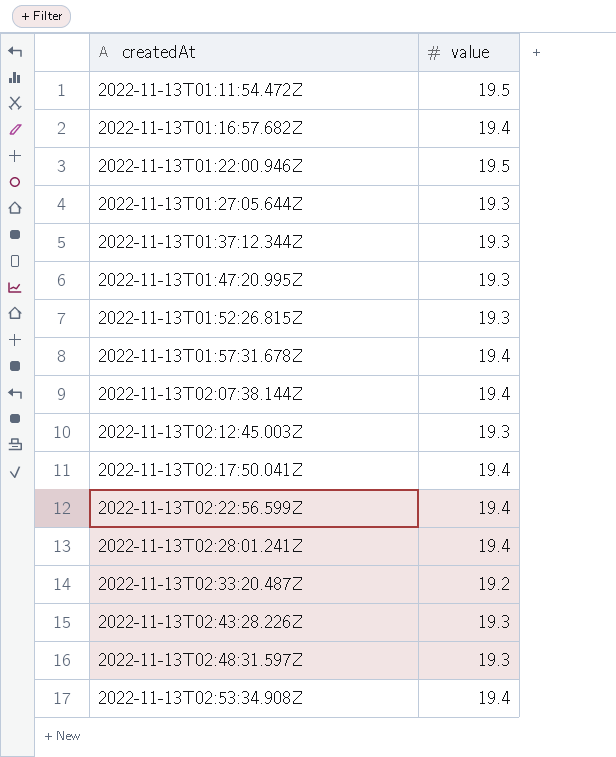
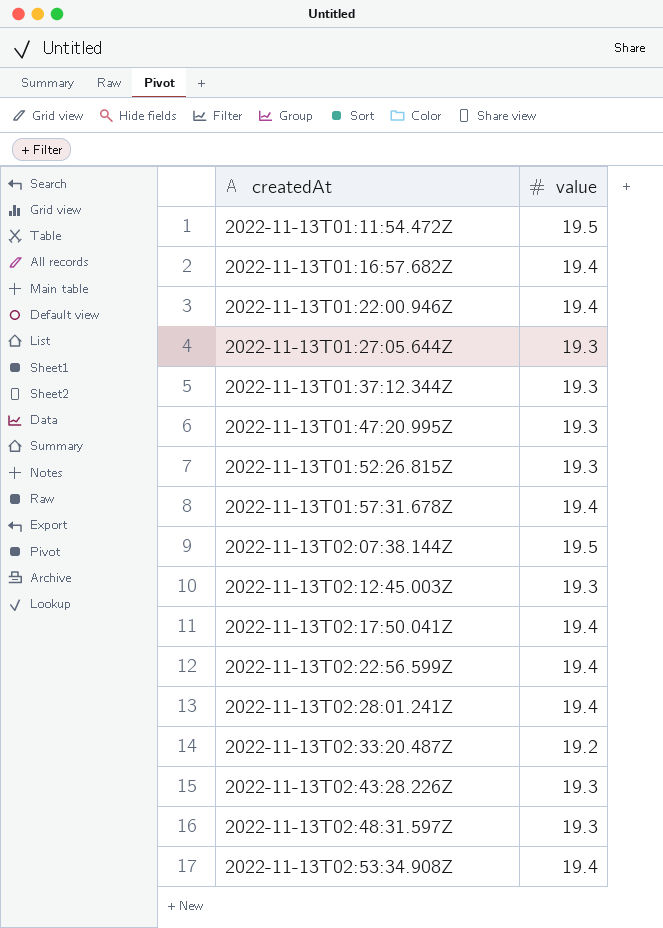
2022-11-13T01:22:00.946Z | value: 19.5 -> 19.4
2022-11-13T02:07:38.144Z | value: 19.4 -> 19.5

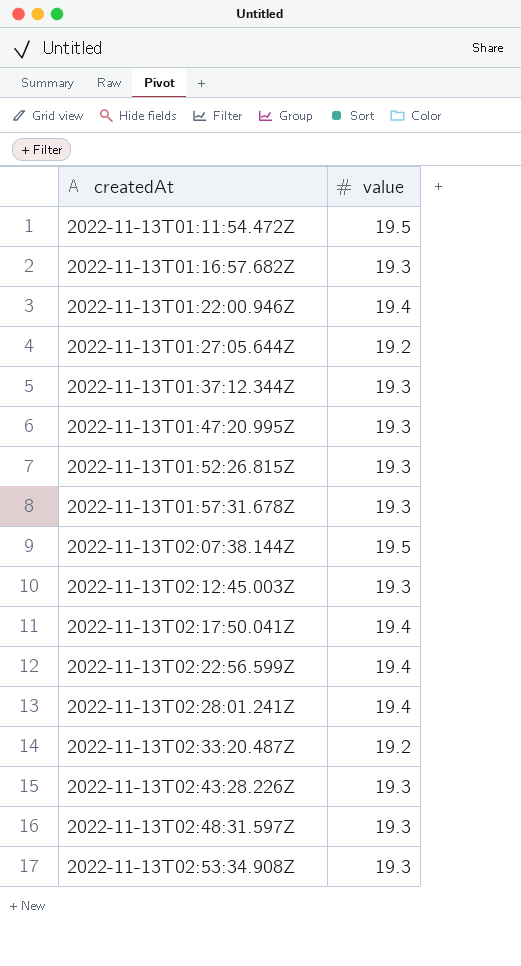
2022-11-13T01:16:57.682Z | value: 19.4 -> 19.3
2022-11-13T01:27:05.644Z | value: 19.3 -> 19.2
2022-11-13T01:57:31.678Z | value: 19.4 -> 19.3
2022-11-13T02:53:34.908Z | value: 19.4 -> 19.3

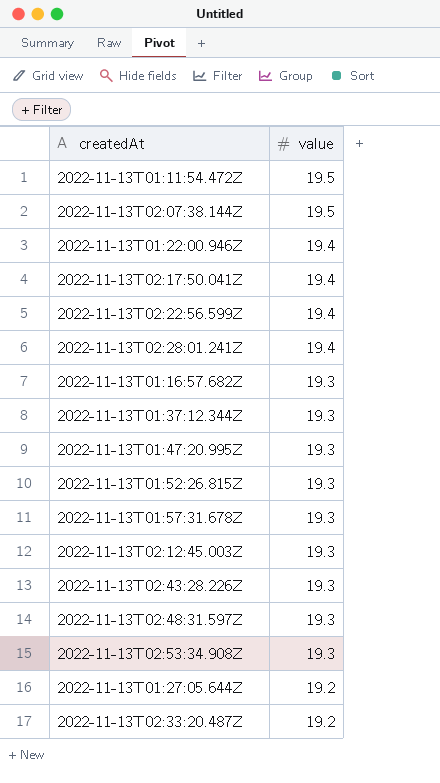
row order: createdAt ascending -> value descending

